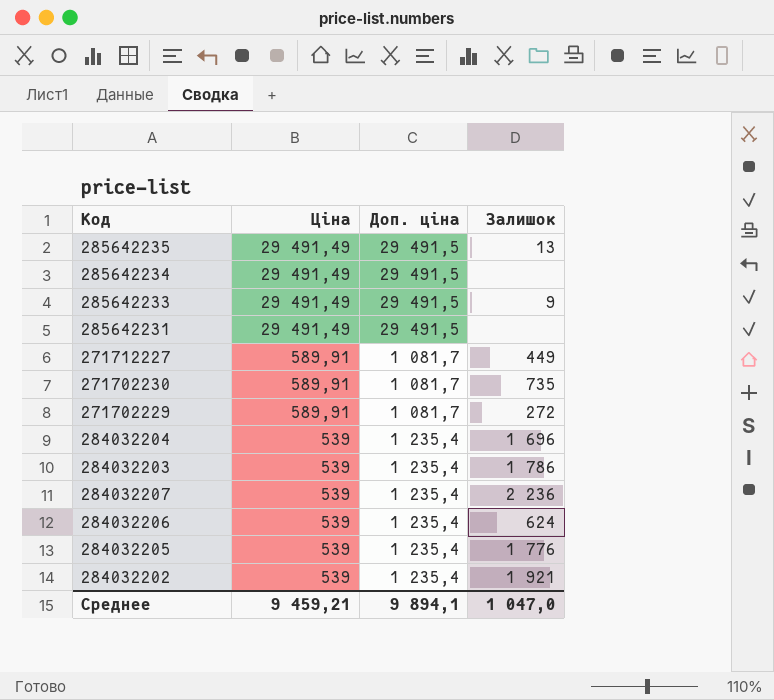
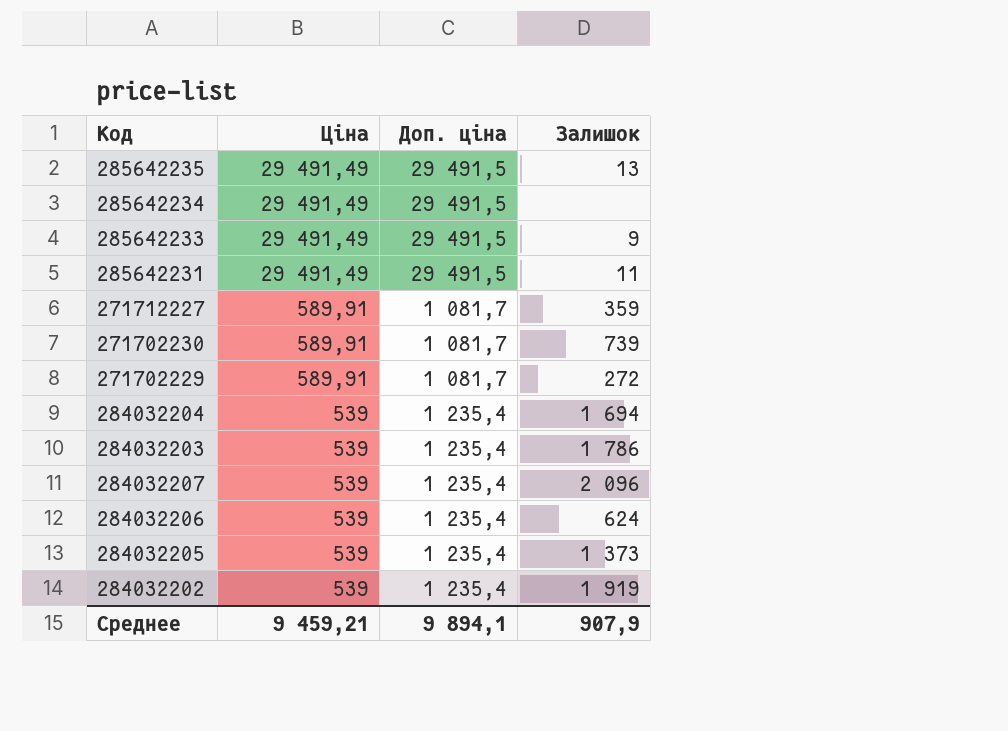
285642231 | Залишок: none -> 11
271712227 | Залишок: 449 -> 359
271702230 | Залишок: 735 -> 739
284032204 | Залишок: 1 696 -> 1 694
284032207 | Залишок: 2 236 -> 2 096
284032205 | Залишок: 1 776 -> 1 373
284032202 | Залишок: 1 921 -> 1 919
Среднее | Залишок: 1 047,0 -> 907,9

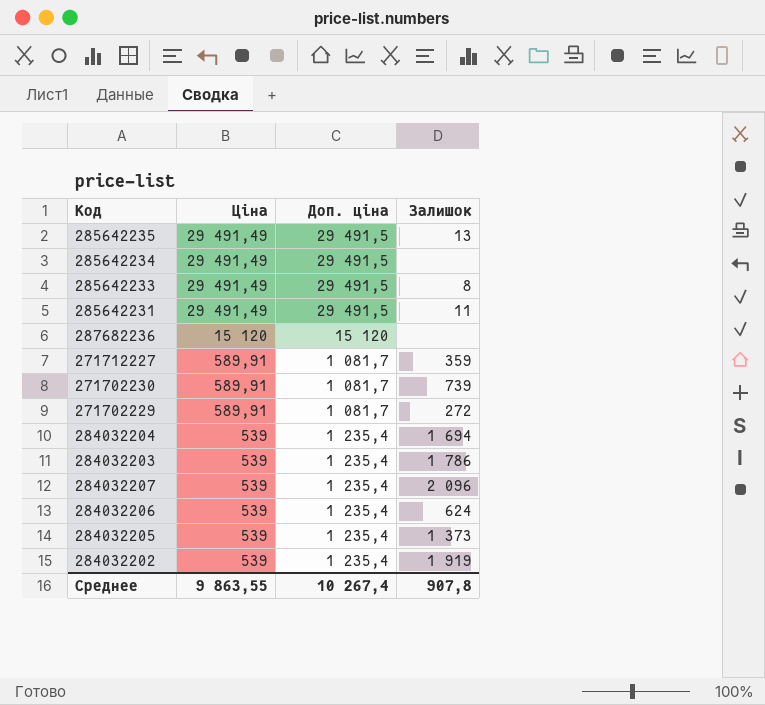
285642233 | Залишок: 9 -> 8
row 287682236: none -> 15 120 | 15 120 | none
Среднее | Ціна: 9 459,21 -> 9 863,55
Среднее | Доп. ціна: 9 894,1 -> 10 267,4
Среднее | Залишок: 907,9 -> 907,8

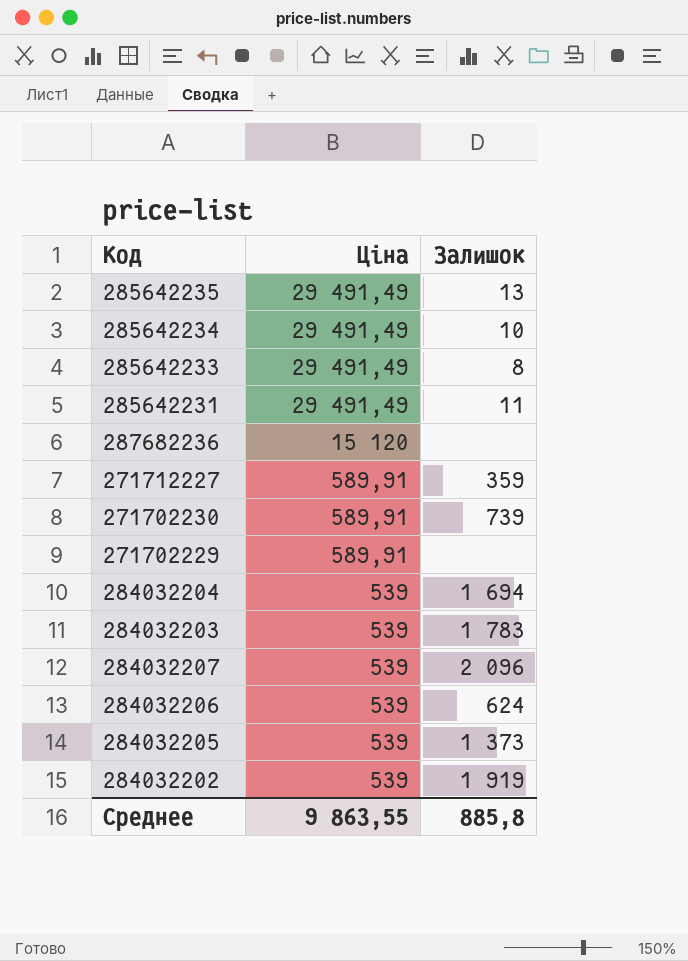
column Доп. ціна | position: 3 -> none
285642234 | Залишок: none -> 10
271702229 | Залишок: 272 -> none
284032203 | Залишок: 1 786 -> 1 783
Среднее | Залишок: 907,8 -> 885,8

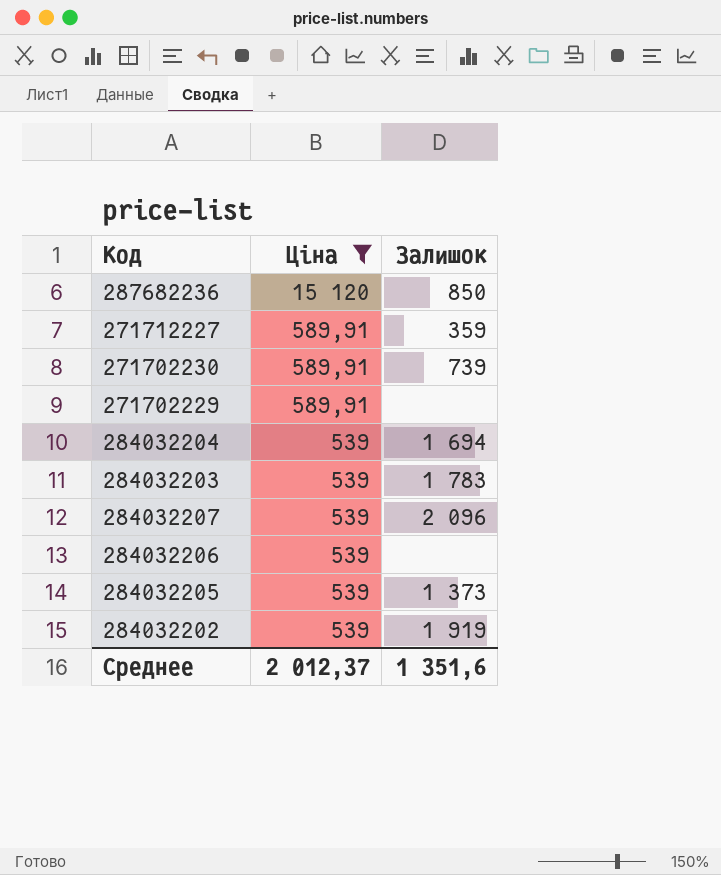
filter: none -> Ціна != 29 491,49
287682236 | Залишок: none -> 850
284032206 | Залишок: 624 -> none
Среднее | Ціна: 9 863,55 -> 2 012,37
Среднее | Залишок: 885,8 -> 1 351,6

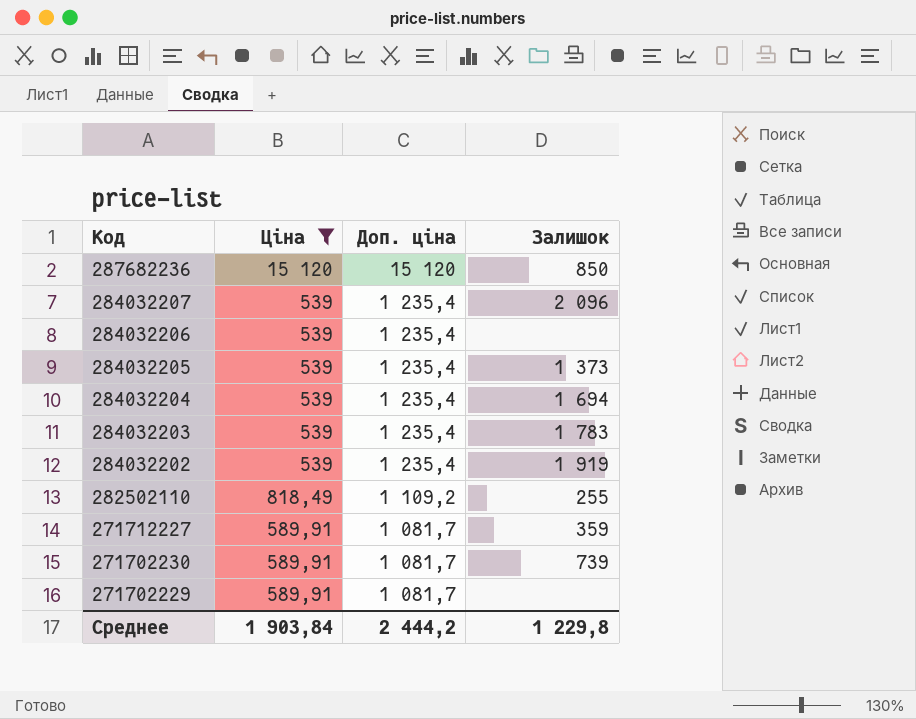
row order: Ціна descending -> Код descending
column Доп. ціна | position: none -> 3
row 282502110: none -> 818,49 | 1 109,2 | 255
Среднее | Ціна: 2 012,37 -> 1 903,84
Среднее | Залишок: 1 351,6 -> 1 229,8

